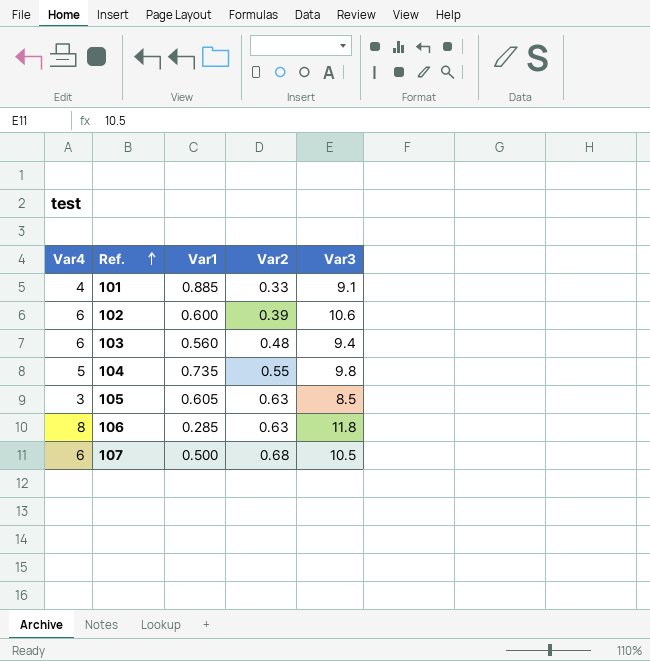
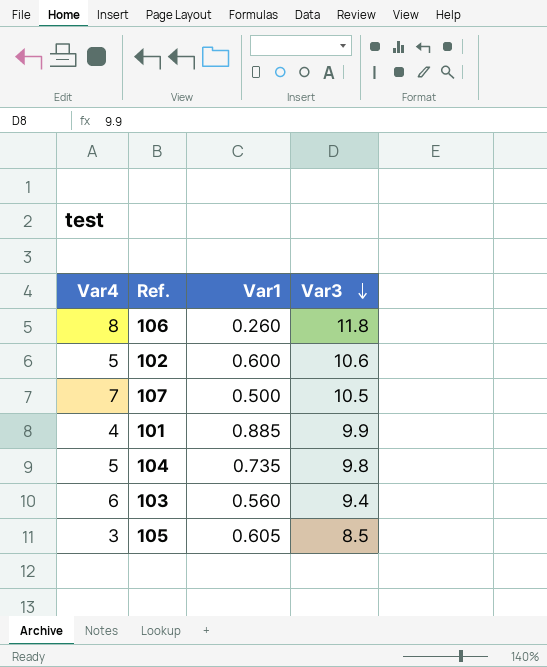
row order: Ref. ascending -> Var3 descending
column Var2 | position: 4 -> none
106 | Var1: 0.285 -> 0.260
102 | Var4: 6 -> 5
107 | Var4: 6 -> 7
101 | Var3: 9.1 -> 9.9

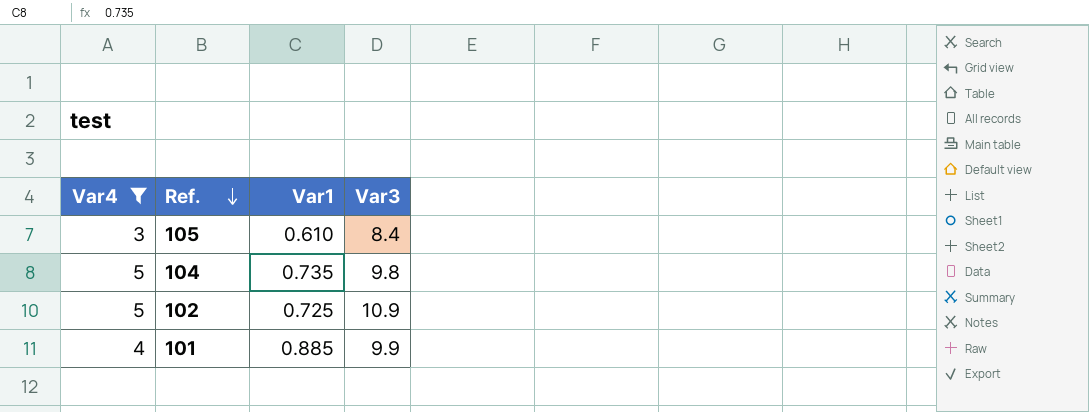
filter: none -> Var4 <= 5
row order: Var3 descending -> Ref. descending
105 | Var1: 0.605 -> 0.610
105 | Var3: 8.5 -> 8.4
102 | Var1: 0.600 -> 0.725
102 | Var3: 10.6 -> 10.9

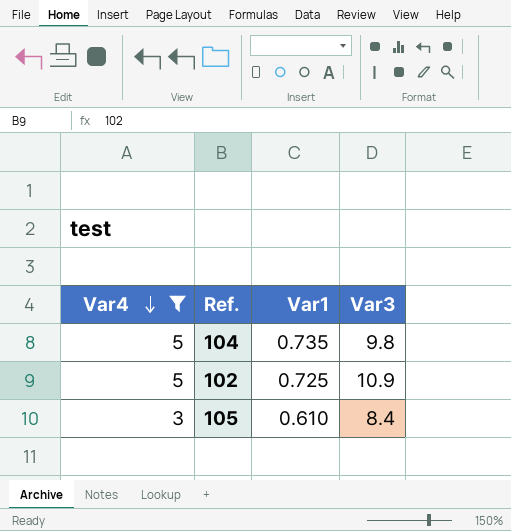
row order: Ref. descending -> Var4 descending
row 101: 4 | 0.885 | 9.9 -> none

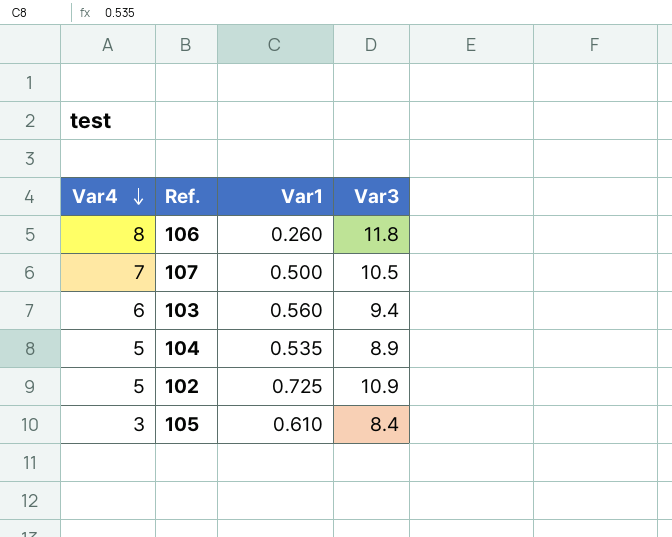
filter: Var4 <= 5 -> none
104 | Var1: 0.735 -> 0.535
104 | Var3: 9.8 -> 8.9

